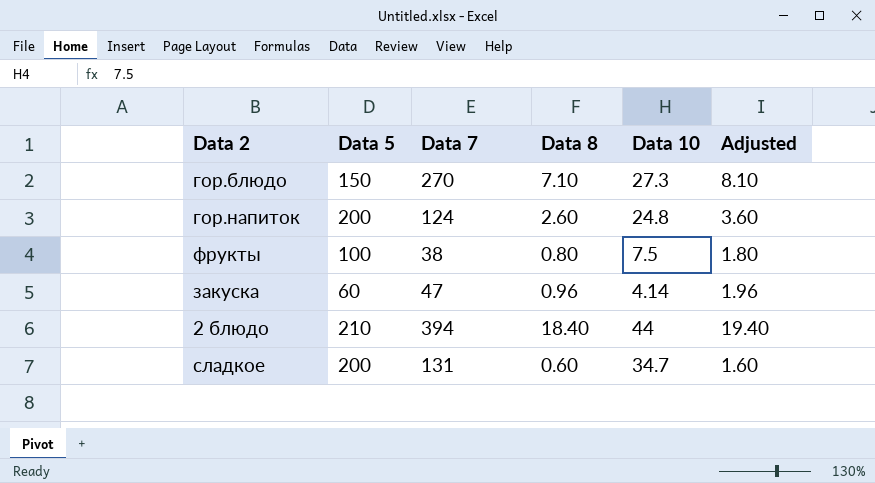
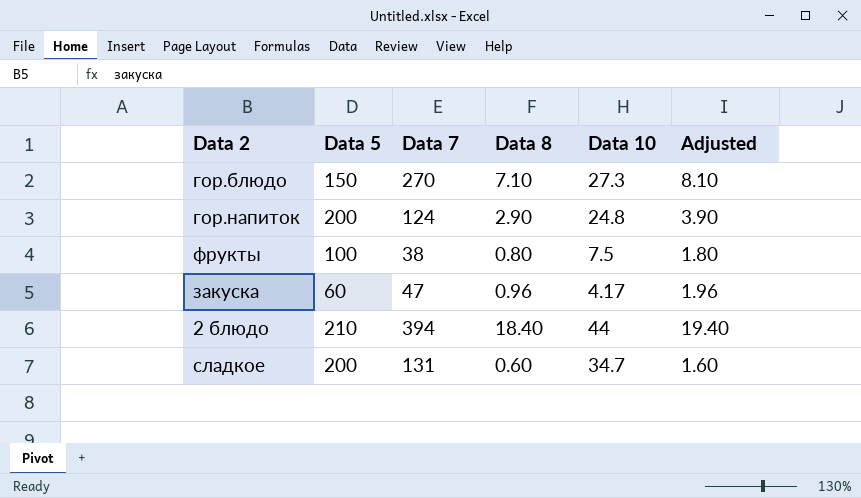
гор.напиток | Data 8: 2.60 -> 2.90
гор.напиток | Adjusted: 3.60 -> 3.90
закуска | Data 10: 4.14 -> 4.17

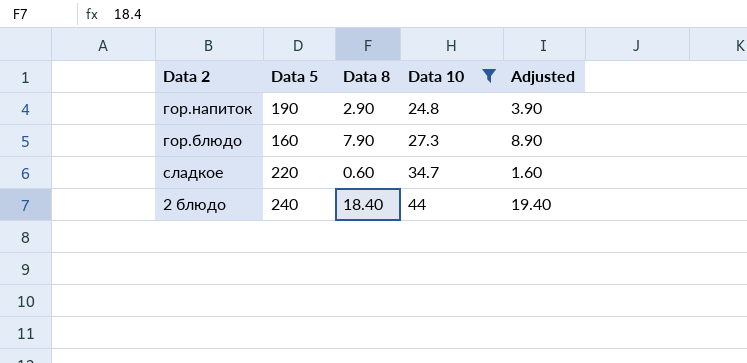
filter: none -> Data 10 >= 24.8
row order: none -> Data 10 ascending
column Data 7 | position: 3 -> none
гор.напиток | Data 5: 200 -> 190
гор.блюдо | Data 5: 150 -> 160
гор.блюдо | Data 8: 7.10 -> 7.90
гор.блюдо | Adjusted: 8.10 -> 8.90
сладкое | Data 5: 200 -> 220
2 блюдо | Data 5: 210 -> 240

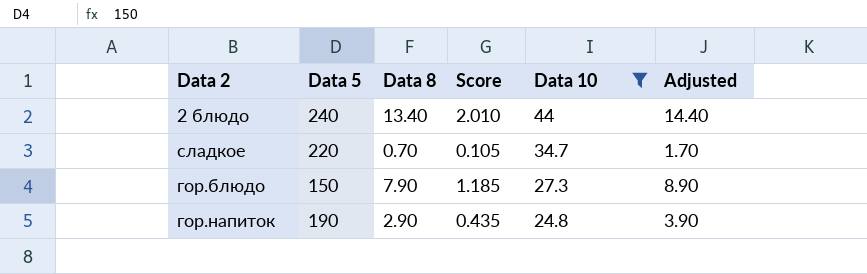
row order: Data 10 ascending -> Data 10 descending
column Score | formula: none -> [Data 8] * 0.15
2 блюдо | Data 8: 18.40 -> 13.40
2 блюдо | Adjusted: 19.40 -> 14.40
сладкое | Data 8: 0.60 -> 0.70
сладкое | Adjusted: 1.60 -> 1.70
гор.блюдо | Data 5: 160 -> 150

